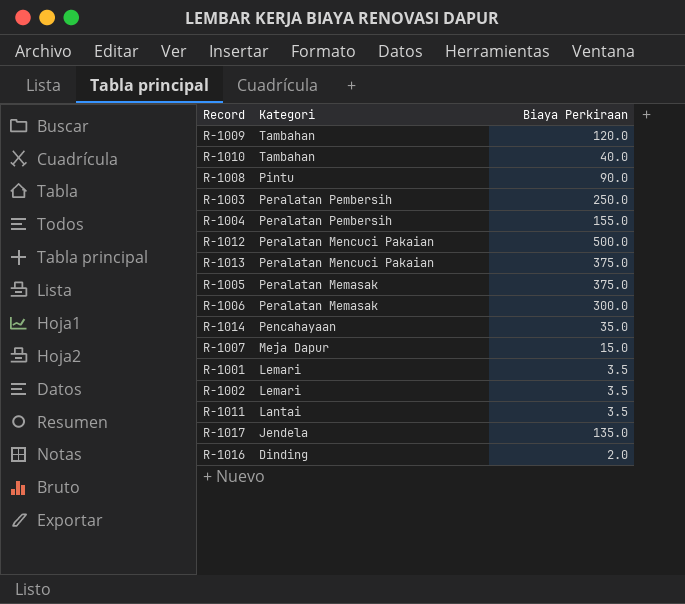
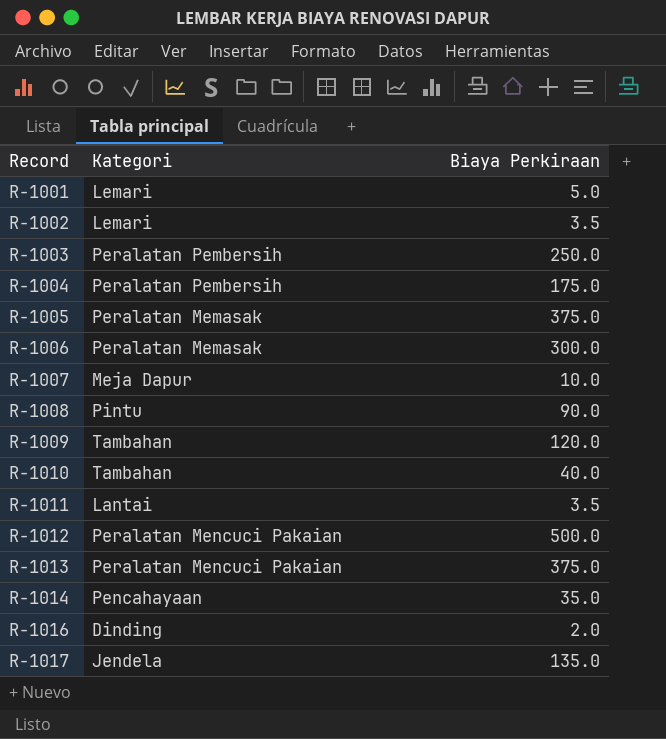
row order: Kategori descending -> Record ascending
R-1001 | Biaya Perkiraan: 3.5 -> 5.0
R-1004 | Biaya Perkiraan: 155.0 -> 175.0
R-1007 | Biaya Perkiraan: 15.0 -> 10.0

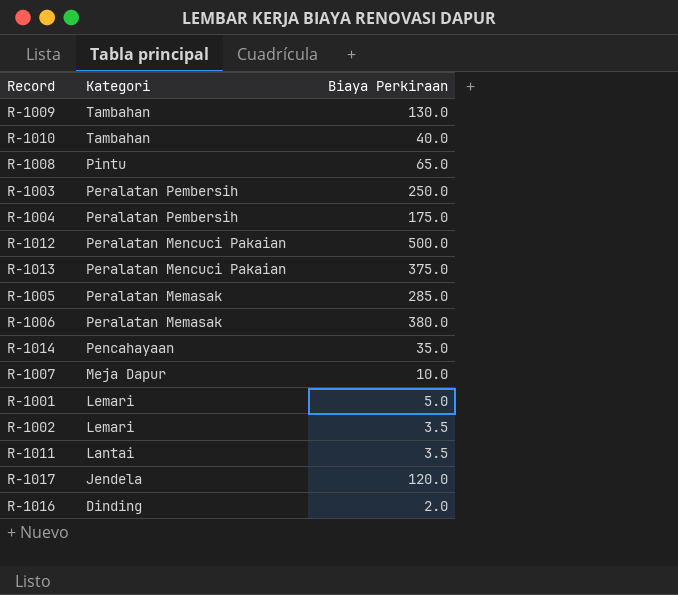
row order: Record ascending -> Kategori descending
R-1009 | Biaya Perkiraan: 120.0 -> 130.0
R-1008 | Biaya Perkiraan: 90.0 -> 65.0
R-1005 | Biaya Perkiraan: 375.0 -> 285.0
R-1006 | Biaya Perkiraan: 300.0 -> 380.0
R-1017 | Biaya Perkiraan: 135.0 -> 120.0

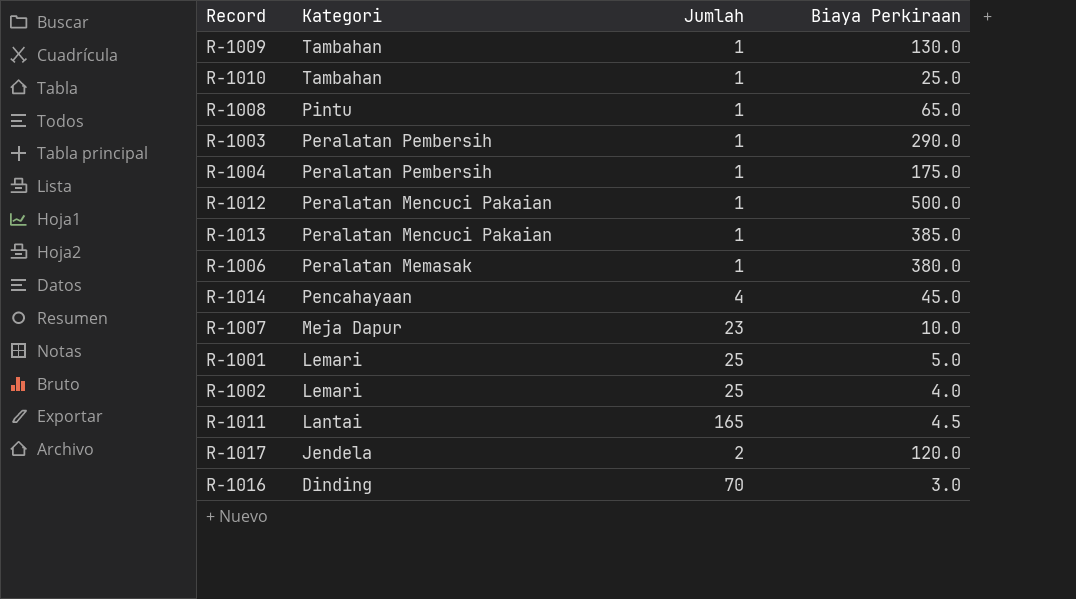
column Jumlah | position: none -> 3
row R-1005: Peralatan Memasak | 285.0 -> none
R-1010 | Biaya Perkiraan: 40.0 -> 25.0
R-1003 | Biaya Perkiraan: 250.0 -> 290.0
R-1013 | Biaya Perkiraan: 375.0 -> 385.0
R-1014 | Biaya Perkiraan: 35.0 -> 45.0
R-1002 | Biaya Perkiraan: 3.5 -> 4.0
R-1011 | Biaya Perkiraan: 3.5 -> 4.5
R-1016 | Biaya Perkiraan: 2.0 -> 3.0

